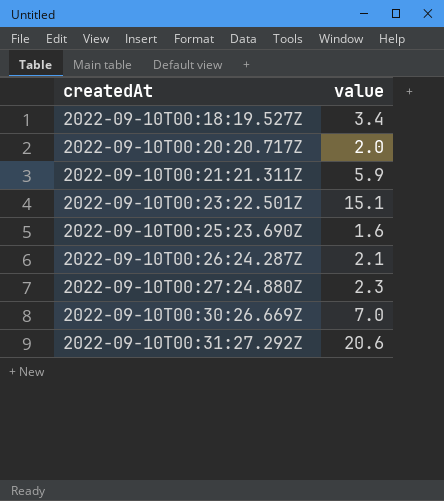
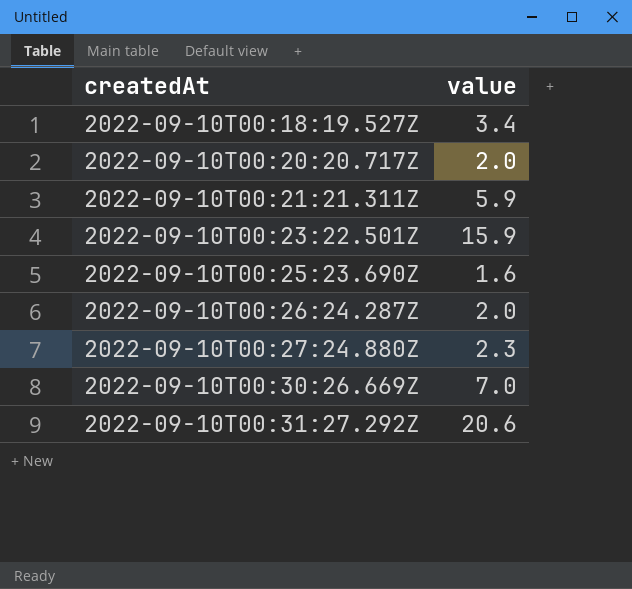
2022-09-10T00:23:22.501Z | value: 15.1 -> 15.9
2022-09-10T00:26:24.287Z | value: 2.1 -> 2.0

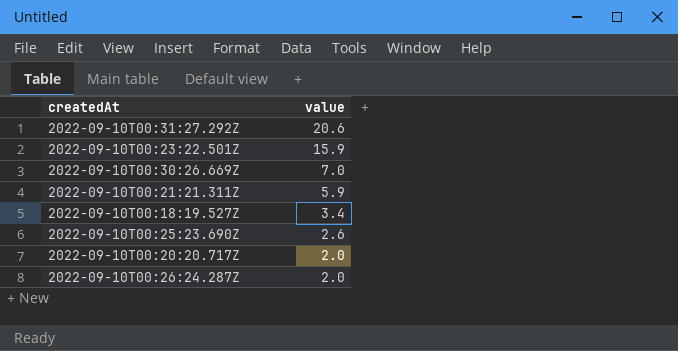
row order: createdAt ascending -> value descending
row 2022-09-10T00:27:24.880Z: 2.3 -> none
2022-09-10T00:25:23.690Z | value: 1.6 -> 2.6

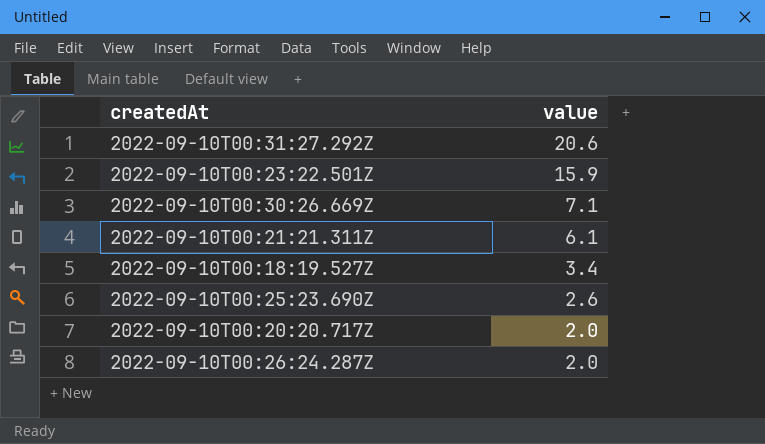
2022-09-10T00:30:26.669Z | value: 7.0 -> 7.1
2022-09-10T00:21:21.311Z | value: 5.9 -> 6.1

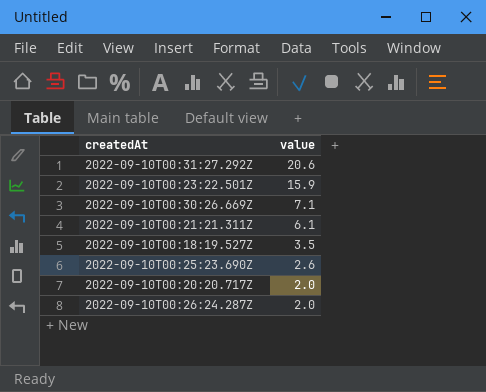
2022-09-10T00:18:19.527Z | value: 3.4 -> 3.5

